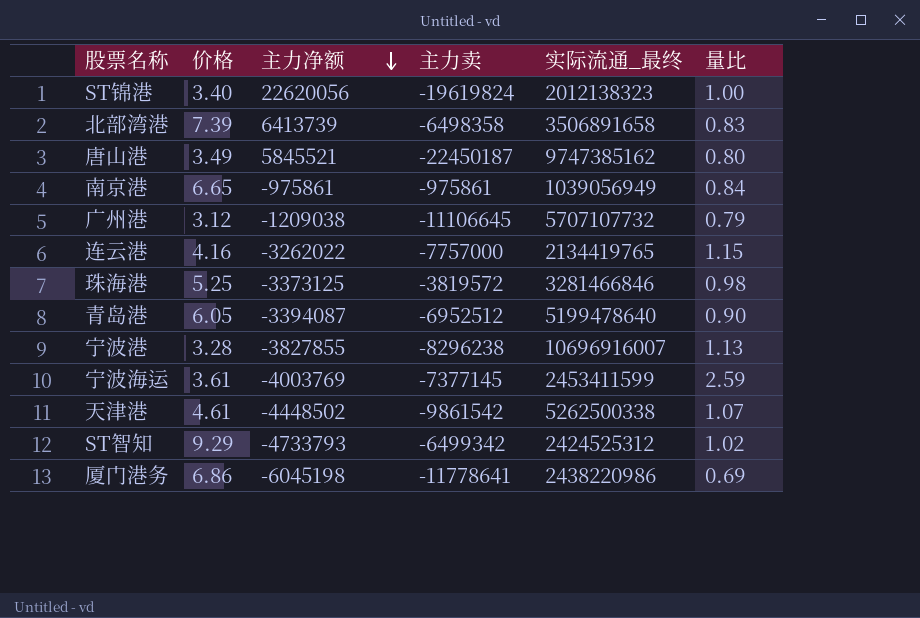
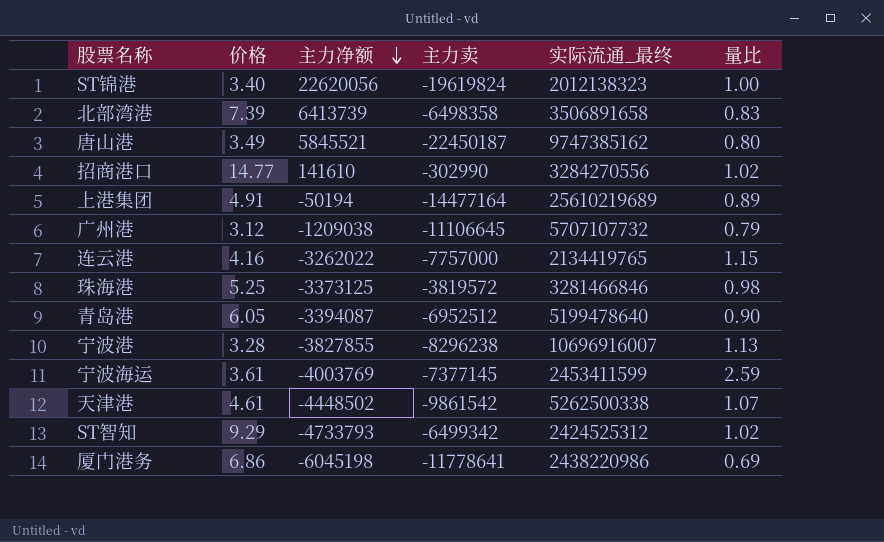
row 南京港: 6.65 | -975861 | -975861 | 1039056949 | 0.84 -> none
row 招商港口: none -> 14.77 | 141610 | -302990 | 3284270556 | 1.02
row 上港集团: none -> 4.91 | -50194 | -14477164 | 25610219689 | 0.89

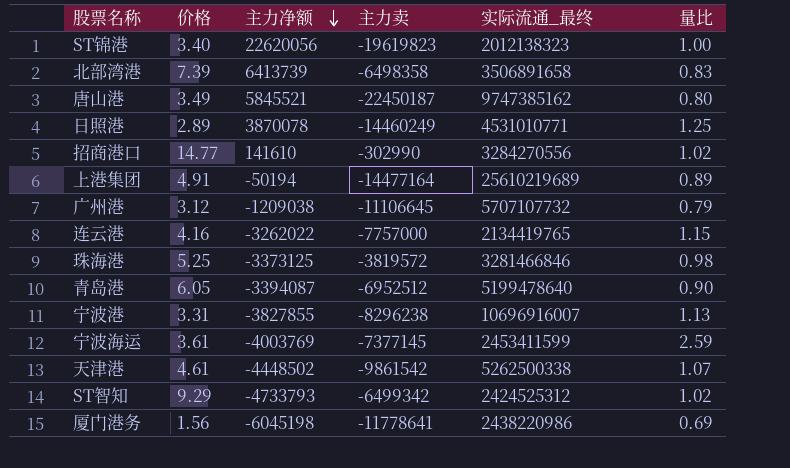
ST锦港 | 主力卖: -19619824 -> -19619823
row 日照港: none -> 2.89 | 3870078 | -14460249 | 4531010771 | 1.25
宁波港 | 价格: 3.28 -> 3.31
厦门港务 | 价格: 6.86 -> 1.56

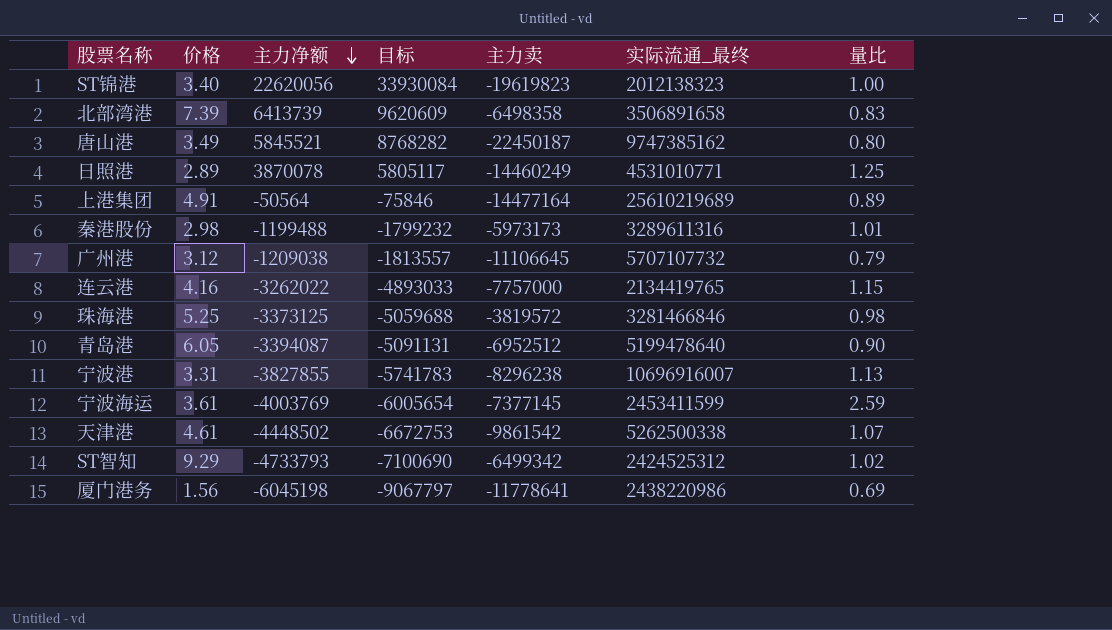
column 目标 | formula: none -> [主力净额] * 1.5
row 招商港口: 14.77 | 141610 | -302990 | 3284270556 | 1.02 -> none
上港集团 | 主力净额: -50194 -> -50564
row 秦港股份: none -> 2.98 | -1199488 | -1799232 | -5973173 | 3289611316 | 1.01

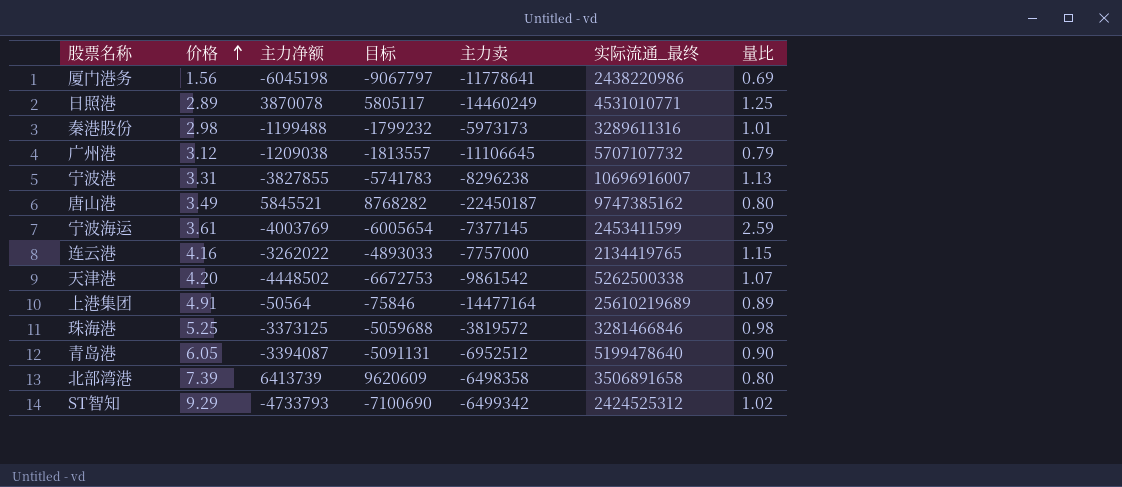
row order: 主力净额 descending -> 价格 ascending
row ST锦港: 3.40 | 22620056 | 33930084 | -19619823 | 2012138323 | 1.00 -> none
天津港 | 价格: 4.61 -> 4.20
北部湾港 | 量比: 0.83 -> 0.80

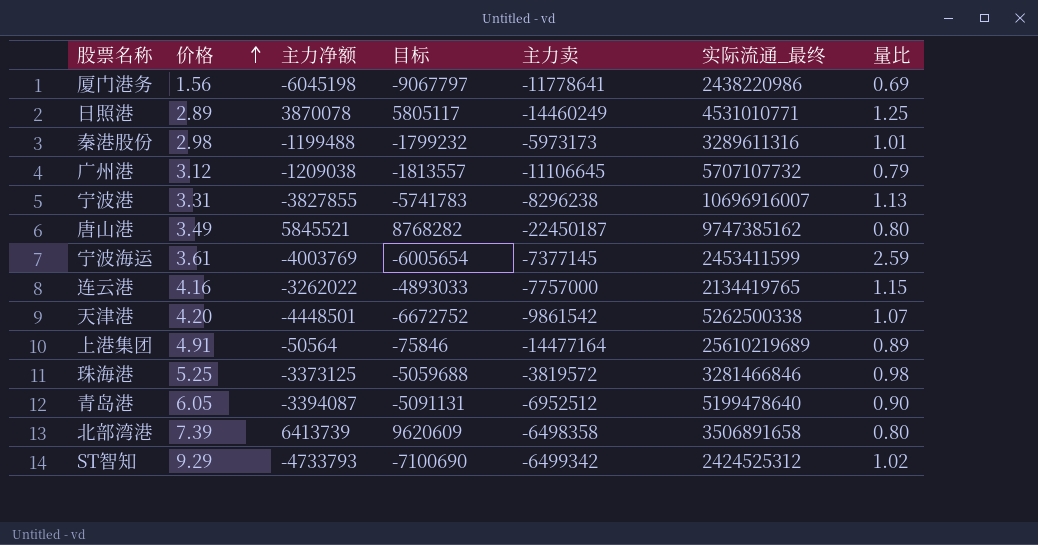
天津港 | 主力净额: -4448502 -> -4448501
天津港 | 目标: -6672753 -> -6672752

